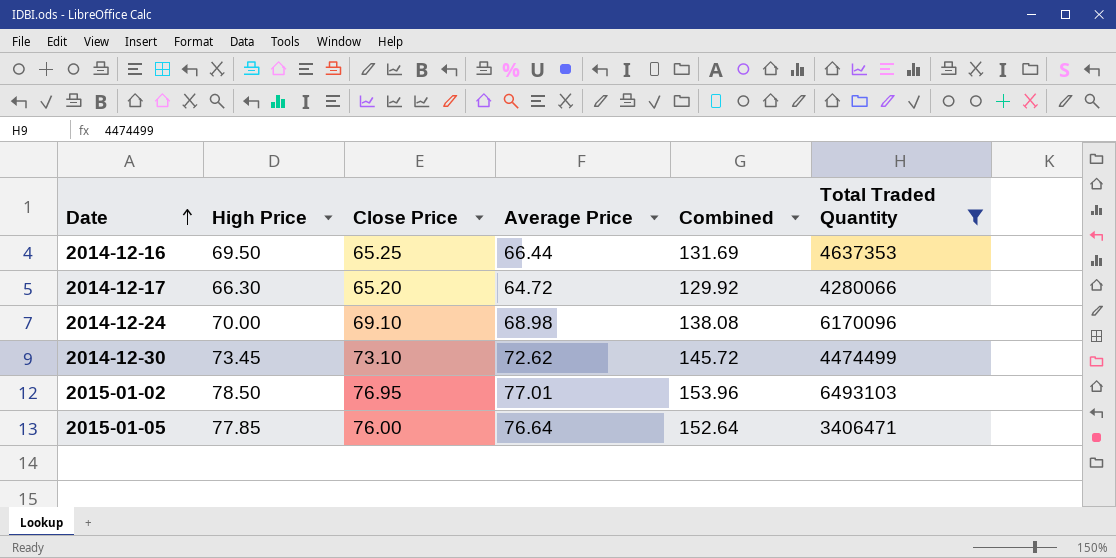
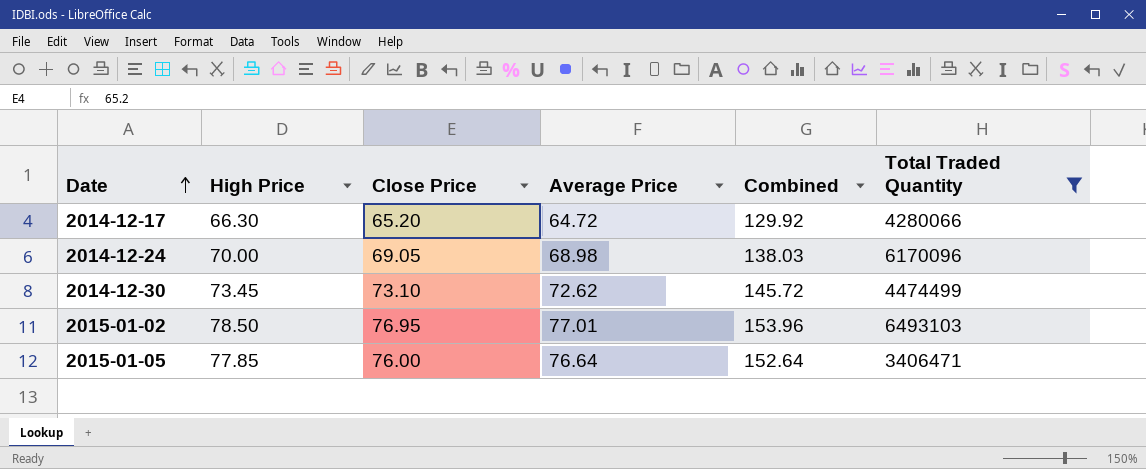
row 2014-12-16: 69.50 | 65.25 | 66.44 | 131.69 | 4637353 -> none
2014-12-24 | Close Price: 69.10 -> 69.05
2014-12-24 | Combined: 138.08 -> 138.03

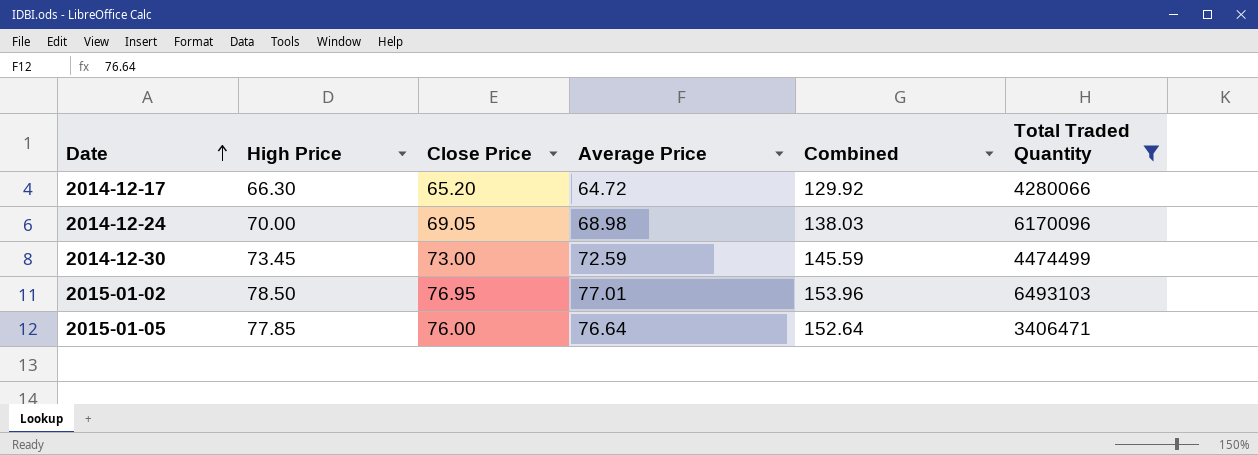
2014-12-30 | Close Price: 73.10 -> 73.00
2014-12-30 | Average Price: 72.62 -> 72.59
2014-12-30 | Combined: 145.72 -> 145.59

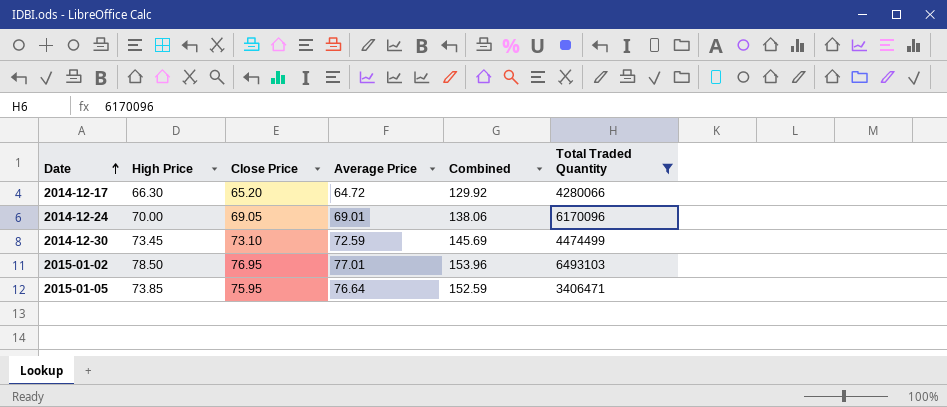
2014-12-24 | Average Price: 68.98 -> 69.01
2014-12-24 | Combined: 138.03 -> 138.06
2014-12-30 | Close Price: 73.00 -> 73.10
2014-12-30 | Combined: 145.59 -> 145.69
2015-01-05 | High Price: 77.85 -> 73.85
2015-01-05 | Close Price: 76.00 -> 75.95
2015-01-05 | Combined: 152.64 -> 152.59

